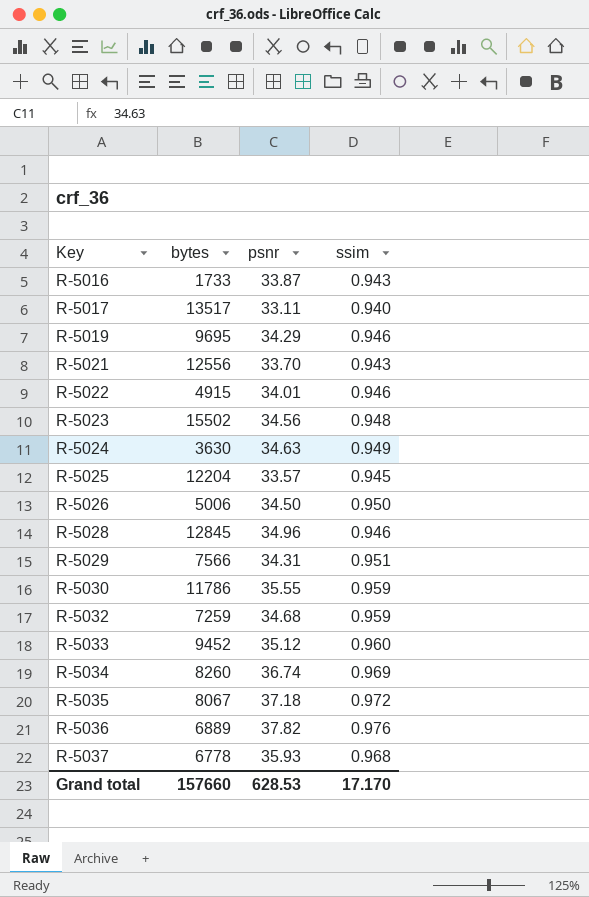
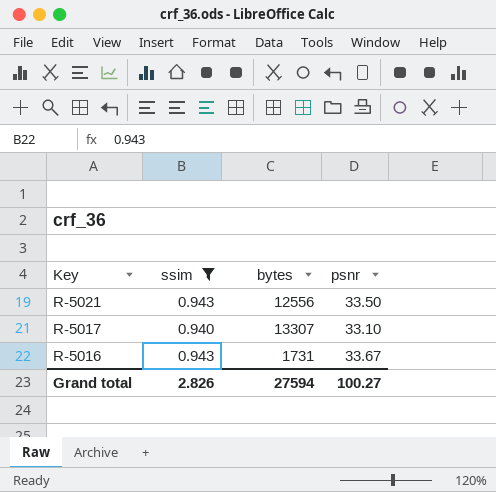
filter: none -> ssim <= 0.943
row order: Key ascending -> Key descending
column ssim | position: 4 -> 2
R-5021 | psnr: 33.70 -> 33.50
R-5017 | bytes: 13517 -> 13307
R-5017 | psnr: 33.11 -> 33.10
R-5016 | bytes: 1733 -> 1731
R-5016 | psnr: 33.87 -> 33.67
Grand total | ssim: 17.170 -> 2.826
Grand total | bytes: 157660 -> 27594
Grand total | psnr: 628.53 -> 100.27

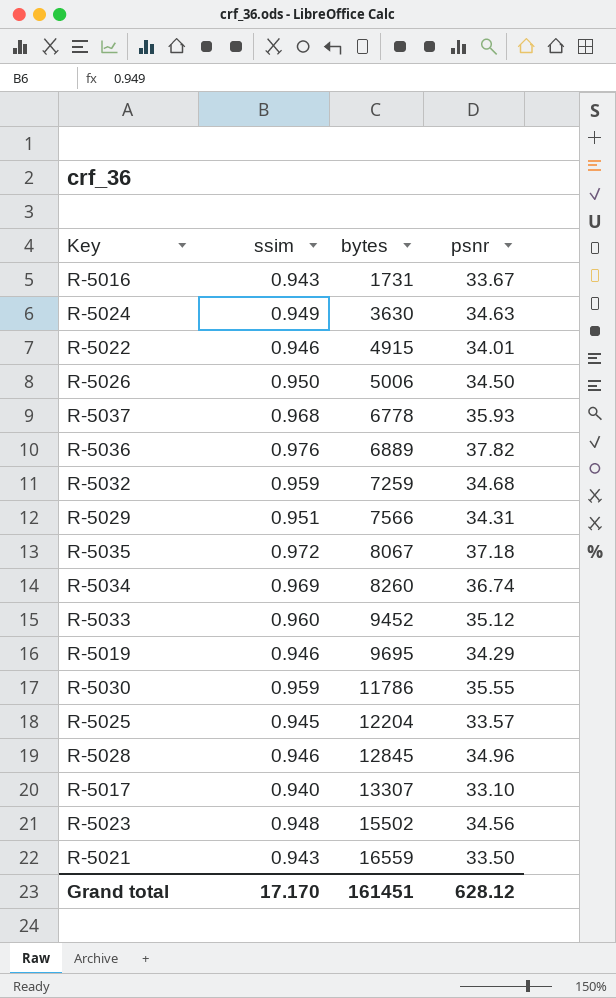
filter: ssim <= 0.943 -> none
row order: Key descending -> bytes ascending
R-5021 | bytes: 12556 -> 16559
Grand total | ssim: 2.826 -> 17.170
Grand total | bytes: 27594 -> 161451
Grand total | psnr: 100.27 -> 628.12

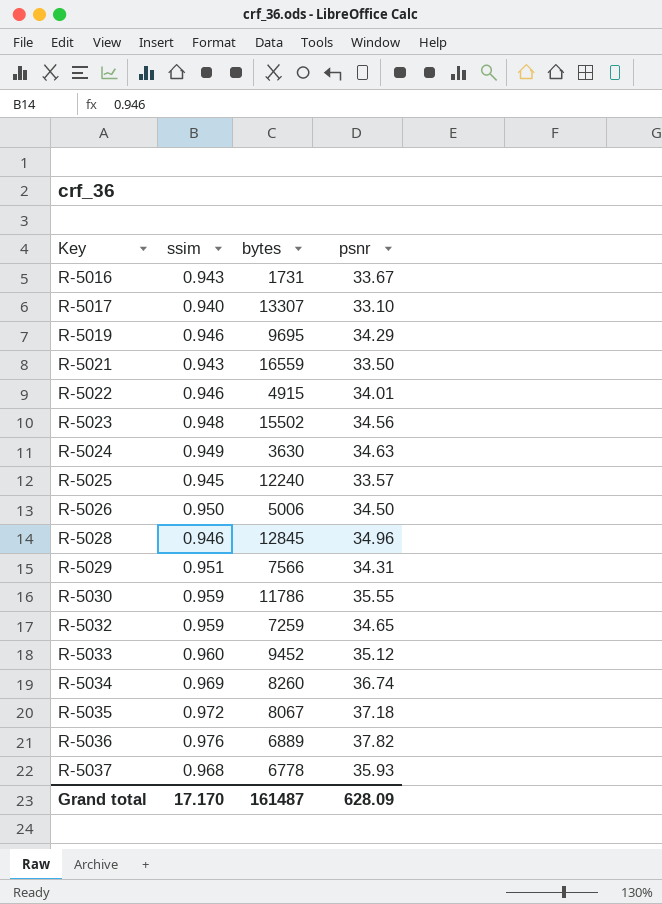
row order: bytes ascending -> Key ascending
R-5025 | bytes: 12204 -> 12240
R-5032 | psnr: 34.68 -> 34.65
Grand total | bytes: 161451 -> 161487
Grand total | psnr: 628.12 -> 628.09

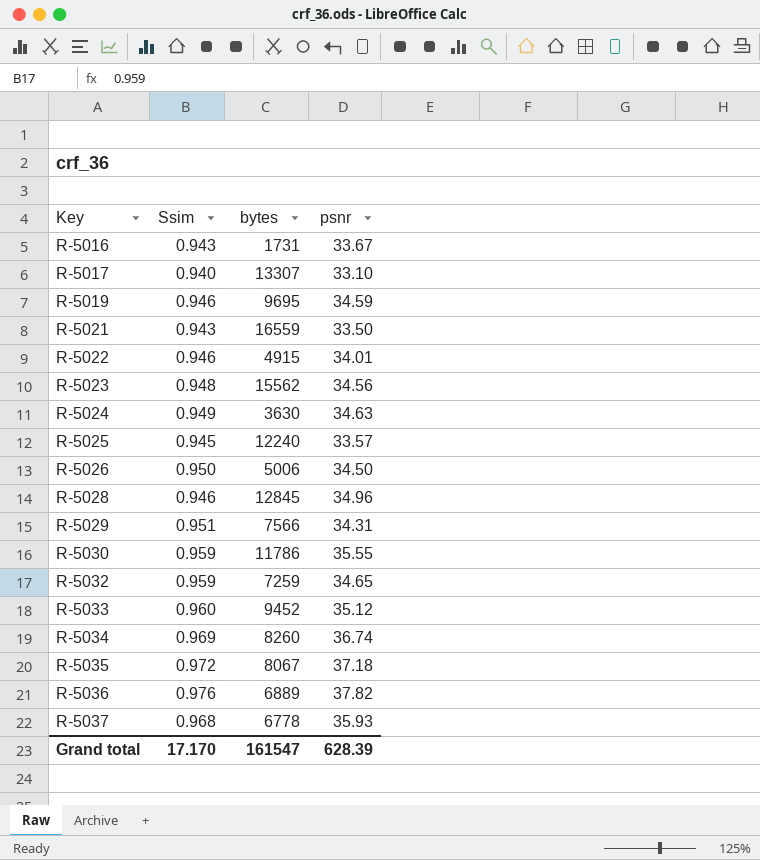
column name: ssim -> Ssim
R-5019 | psnr: 34.29 -> 34.59
R-5023 | bytes: 15502 -> 15562
Grand total | bytes: 161487 -> 161547
Grand total | psnr: 628.09 -> 628.39

